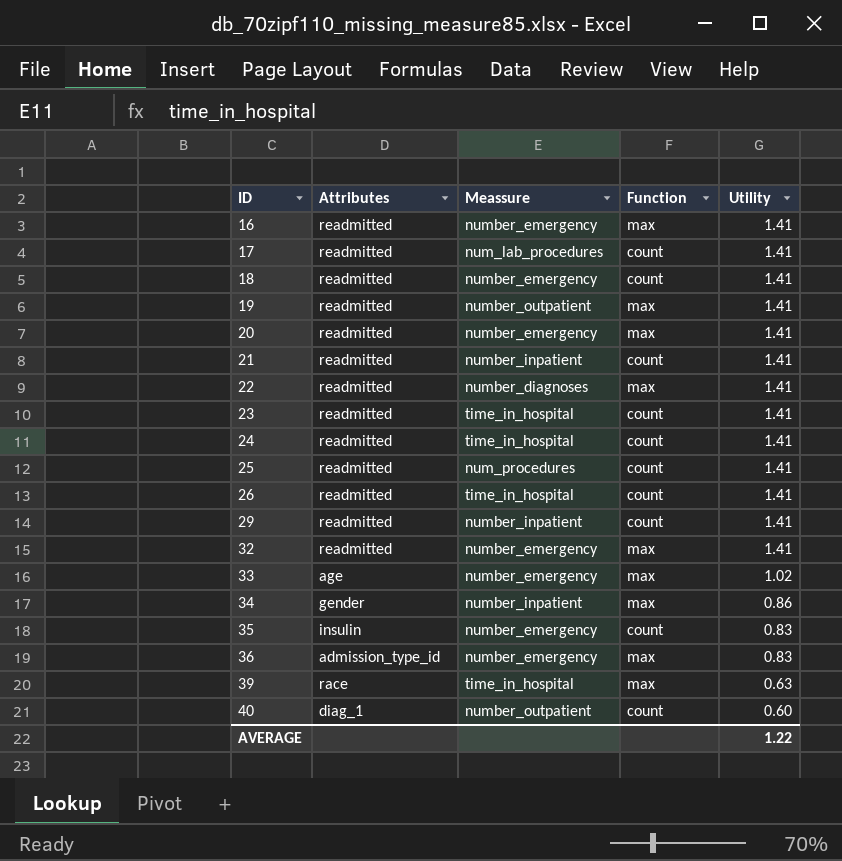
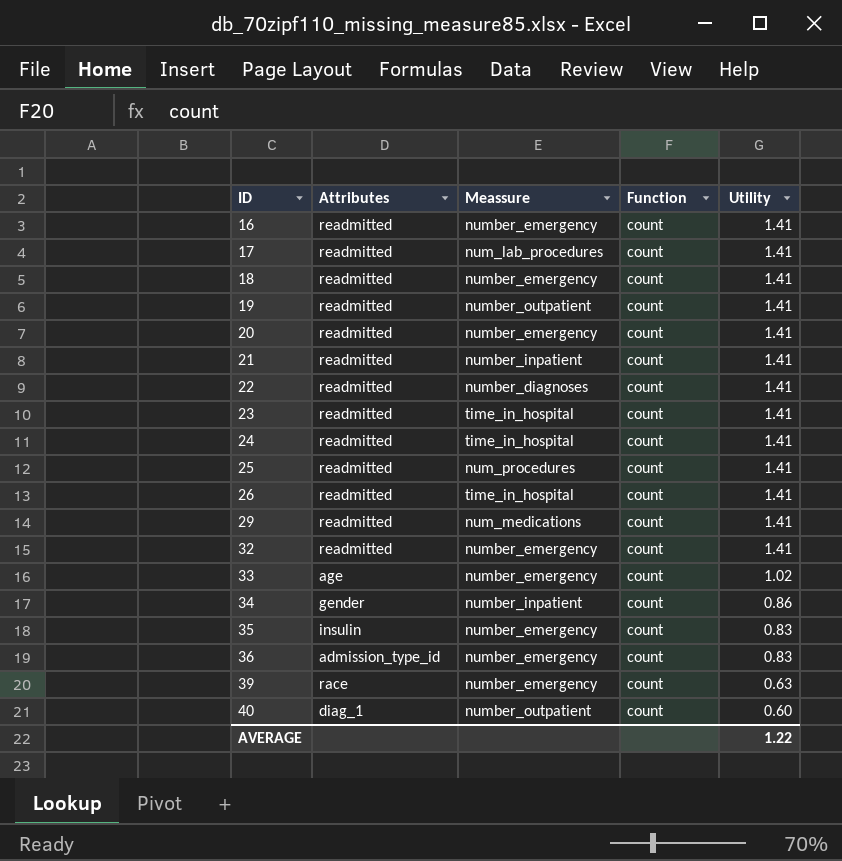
16 | Function: max -> count
19 | Function: max -> count
20 | Function: max -> count
22 | Function: max -> count
29 | Meassure: number_inpatient -> num_medications
32 | Function: max -> count
33 | Function: max -> count
34 | Function: max -> count
36 | Function: max -> count
39 | Meassure: time_in_hospital -> number_emergency
39 | Function: max -> count

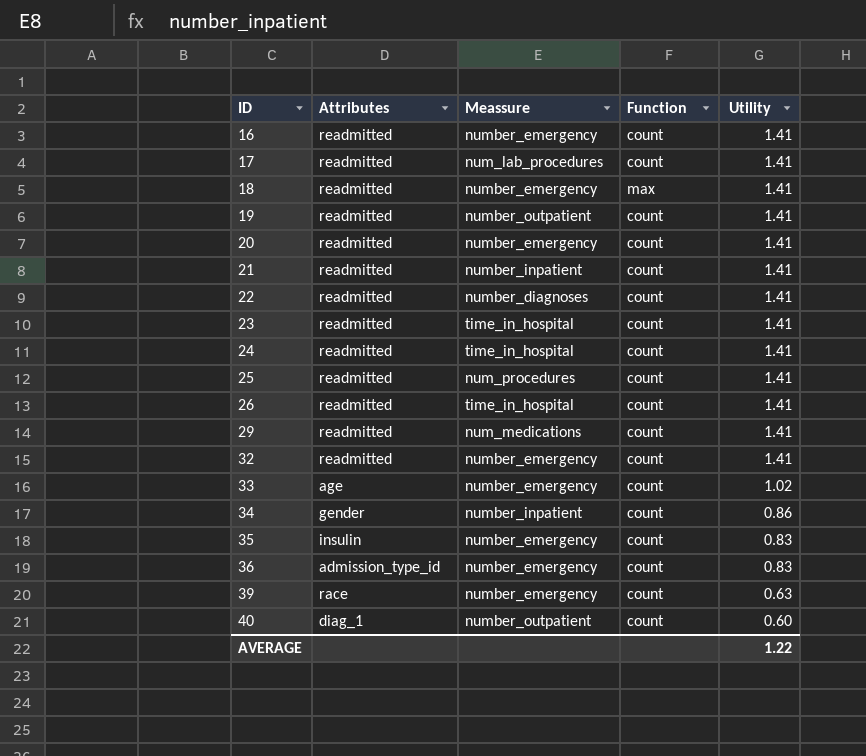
18 | Function: count -> max

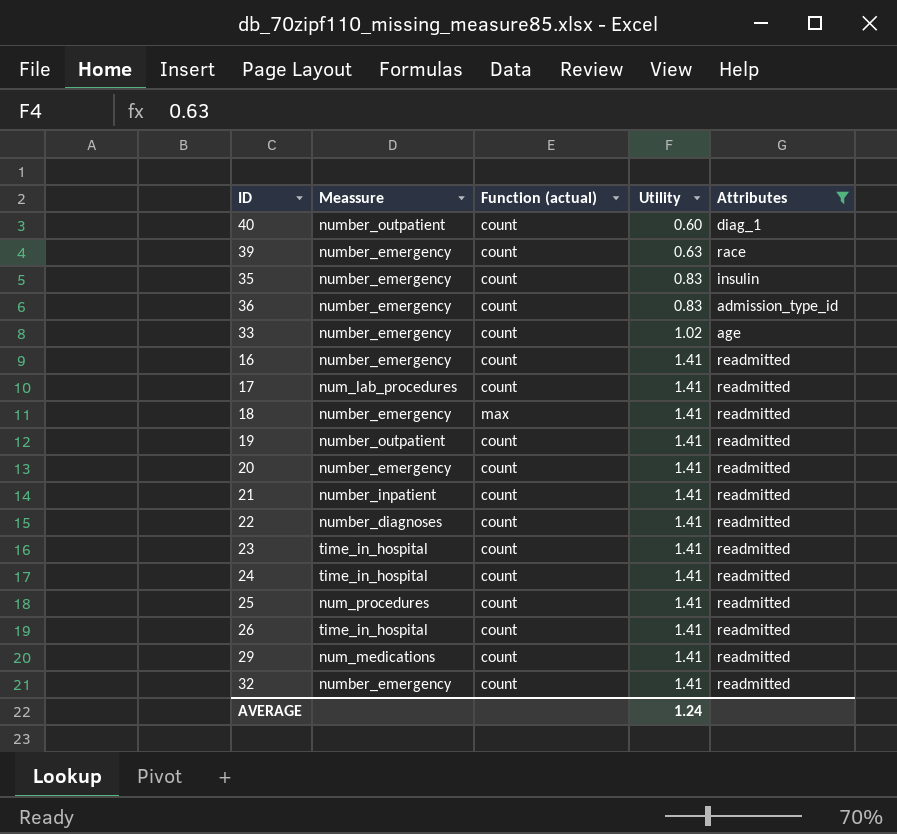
filter: none -> Attributes != gender
row order: ID ascending -> Utility ascending
column name: Function -> Function (actual)
column Attributes | position: 2 -> 5
AVERAGE | Utility: 1.22 -> 1.24

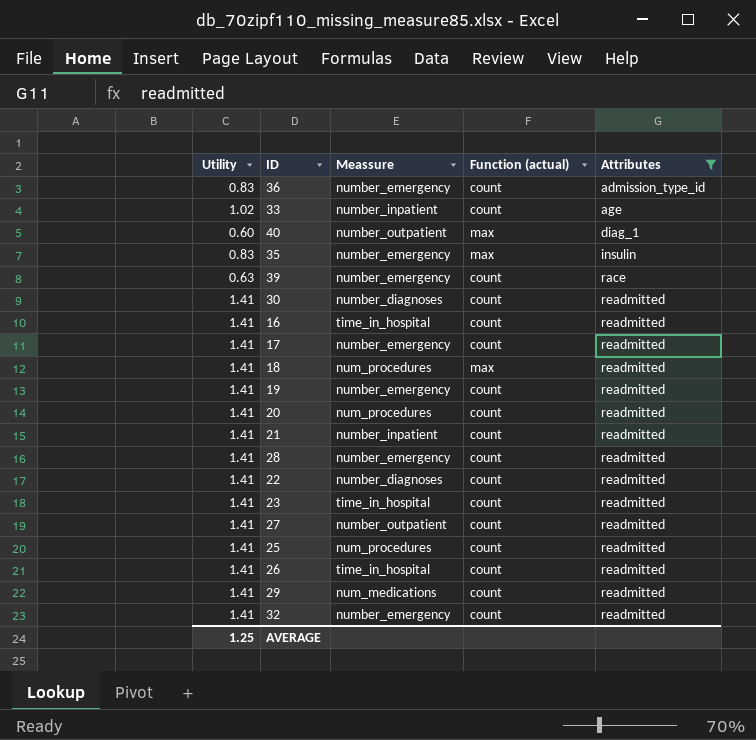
row order: Utility ascending -> Attributes ascending
column Utility | position: 4 -> 1
row 24: time_in_hospital | count | 1.41 | readmitted -> none
33 | Meassure: number_emergency -> number_inpatient
40 | Function (actual): count -> max
35 | Function (actual): count -> max
row 30: none -> 1.41 | number_diagnoses | count | readmitted
16 | Meassure: number_emergency -> time_in_hospital
17 | Meassure: num_lab_procedures -> number_emergency
18 | Meassure: number_emergency -> num_procedures
19 | Meassure: number_outpatient -> number_emergency
20 | Meassure: number_emergency -> num_procedures
row 28: none -> 1.41 | number_emergency | count | readmitted
row 27: none -> 1.41 | number_outpatient | count | readmitted
AVERAGE | Utility: 1.24 -> 1.25

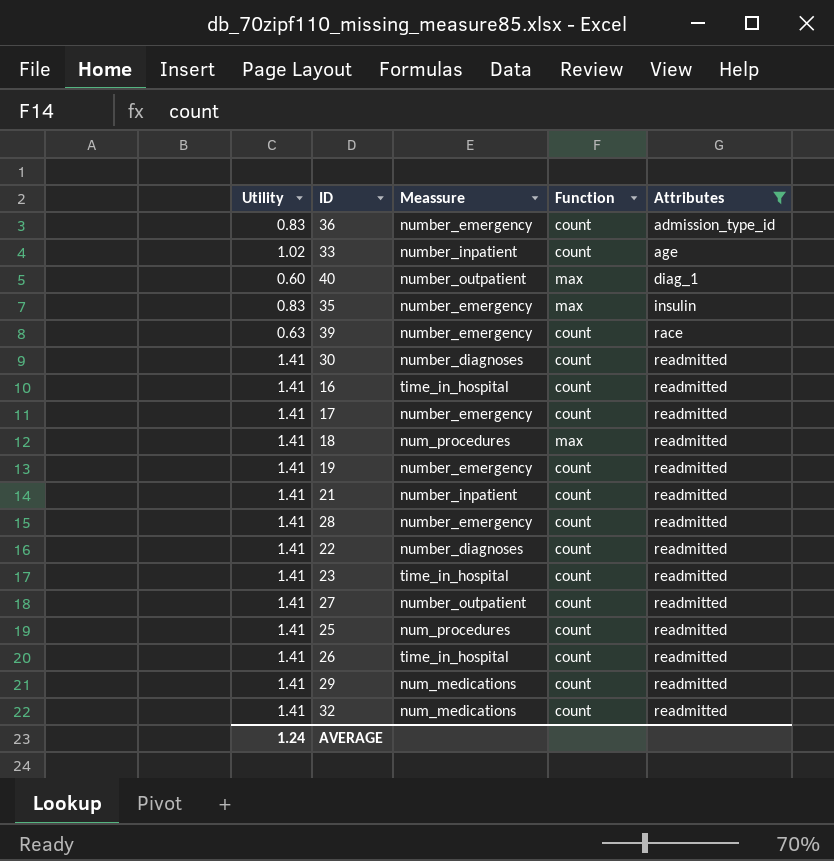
column name: Function (actual) -> Function
row 20: 1.41 | num_procedures | count | readmitted -> none
32 | Meassure: number_emergency -> num_medications
AVERAGE | Utility: 1.25 -> 1.24

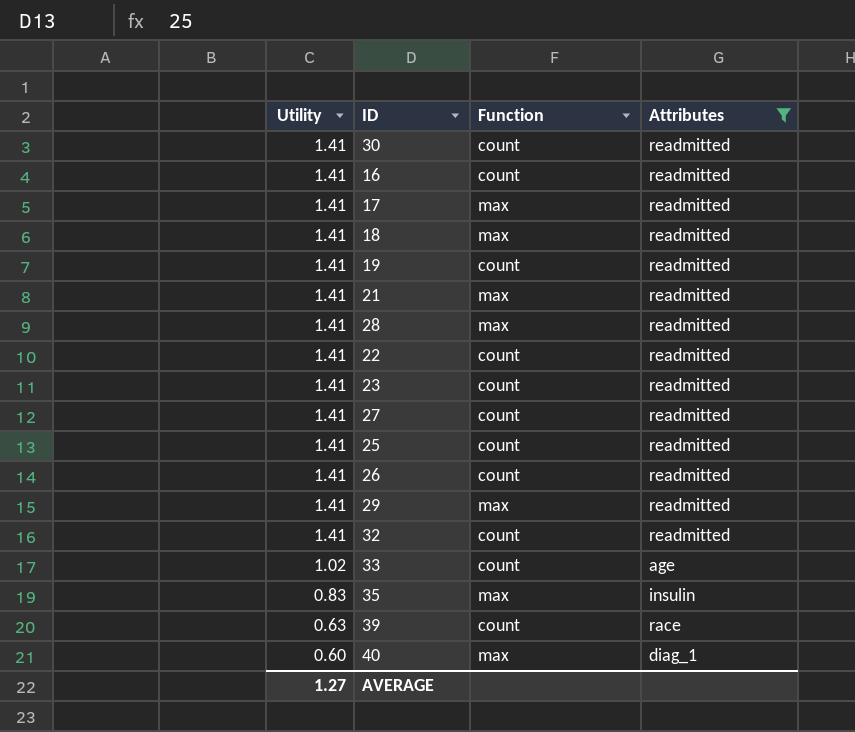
row order: Attributes ascending -> Utility descending
column Meassure | position: 3 -> none
row 36: 0.83 | number_emergency | count | admission_type_id -> none
17 | Function: count -> max
21 | Function: count -> max
28 | Function: count -> max
29 | Function: count -> max
AVERAGE | Utility: 1.24 -> 1.27

